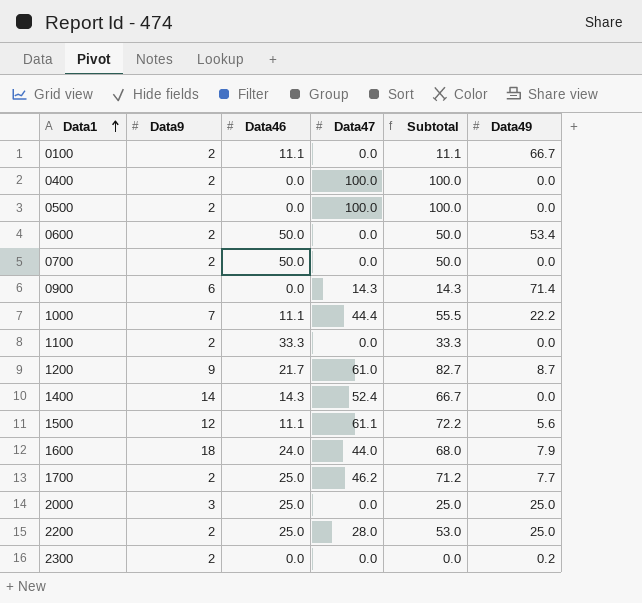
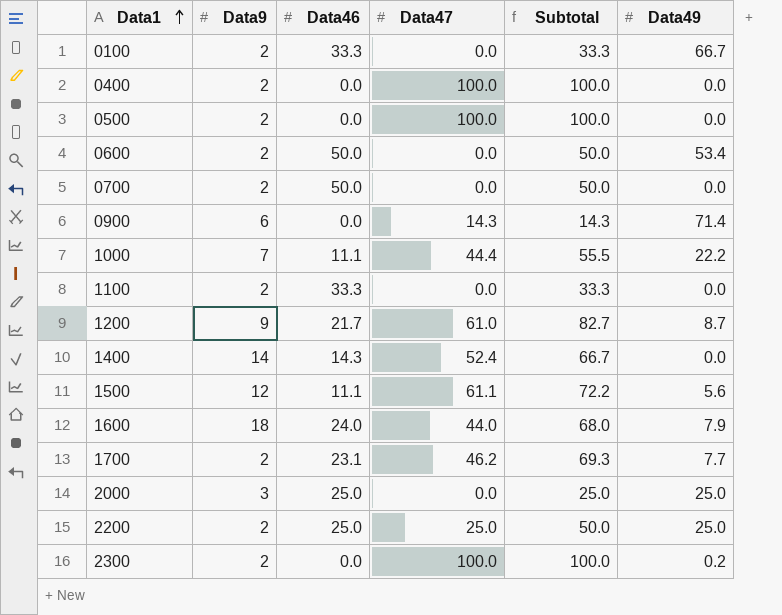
0100 | Data46: 11.1 -> 33.3
0100 | Subtotal: 11.1 -> 33.3
1700 | Data46: 25.0 -> 23.1
1700 | Subtotal: 71.2 -> 69.3
2200 | Data47: 28.0 -> 25.0
2200 | Subtotal: 53.0 -> 50.0
2300 | Data47: 0.0 -> 100.0
2300 | Subtotal: 0.0 -> 100.0

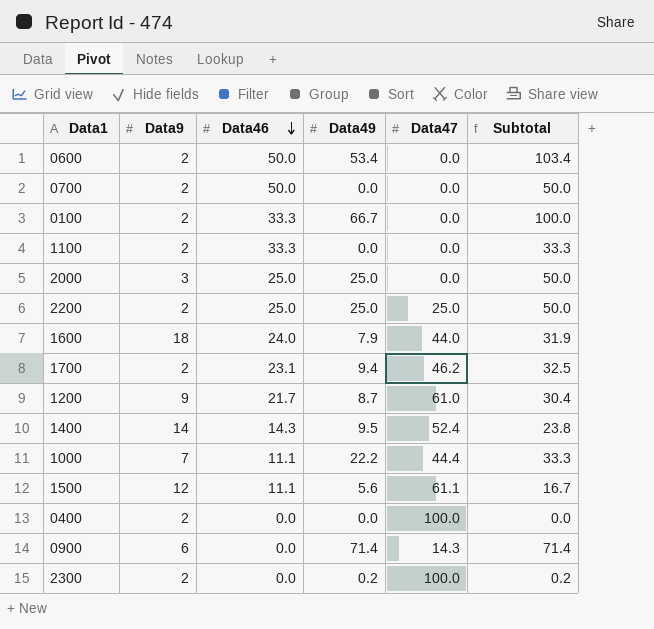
row order: Data1 ascending -> Data46 descending
column Data49 | position: 6 -> 4
column Subtotal | formula: [Data46] + [Data47] -> [Data46] + [Data49]
row 0500: 2 | 0.0 | 100.0 | 100.0 | 0.0 -> none
1700 | Data49: 7.7 -> 9.4
1400 | Data49: 0.0 -> 9.5

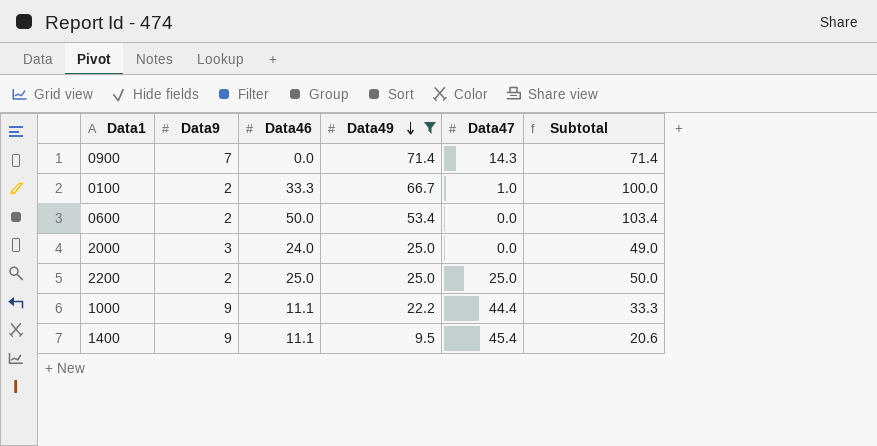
filter: none -> Data49 >= 9.5
row order: Data46 descending -> Data49 descending
0900 | Data9: 6 -> 7
0100 | Data47: 0.0 -> 1.0
2000 | Data46: 25.0 -> 24.0
2000 | Subtotal: 50.0 -> 49.0
1000 | Data9: 7 -> 9
1400 | Data9: 14 -> 9
1400 | Data46: 14.3 -> 11.1
1400 | Data47: 52.4 -> 45.4
1400 | Subtotal: 23.8 -> 20.6

